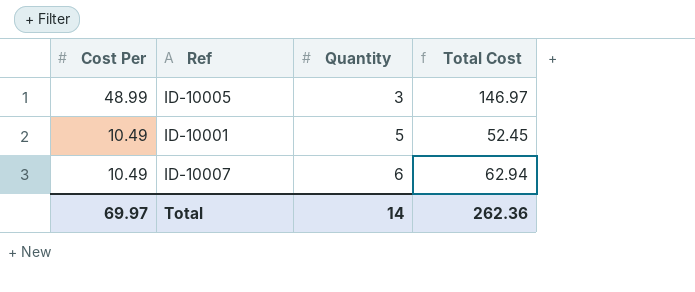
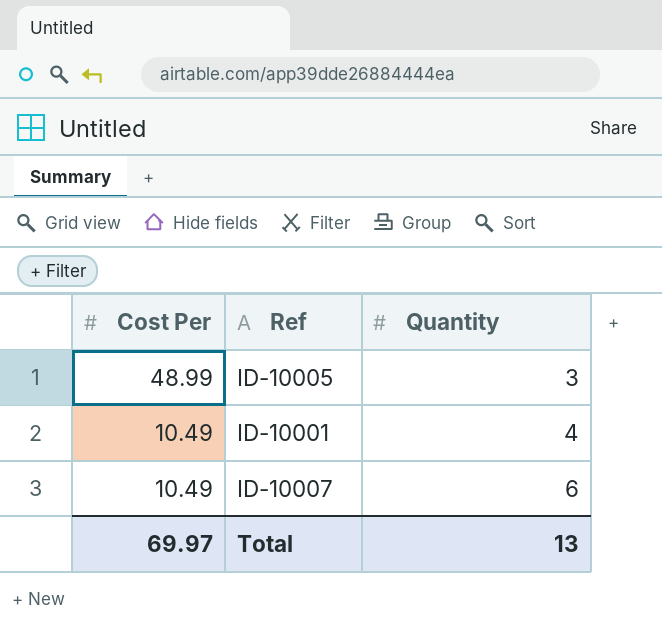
column Total Cost | formula: [Cost Per] * [Quantity] -> none
ID-10001 | Quantity: 5 -> 4
Total | Quantity: 14 -> 13

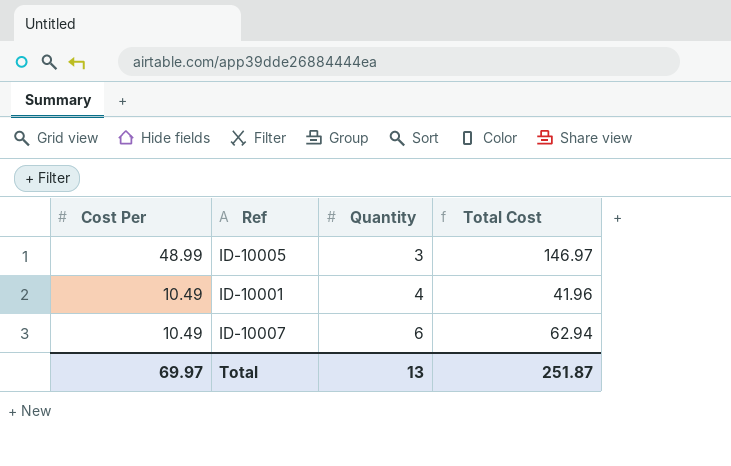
column Total Cost | formula: none -> [Cost Per] * [Quantity]

